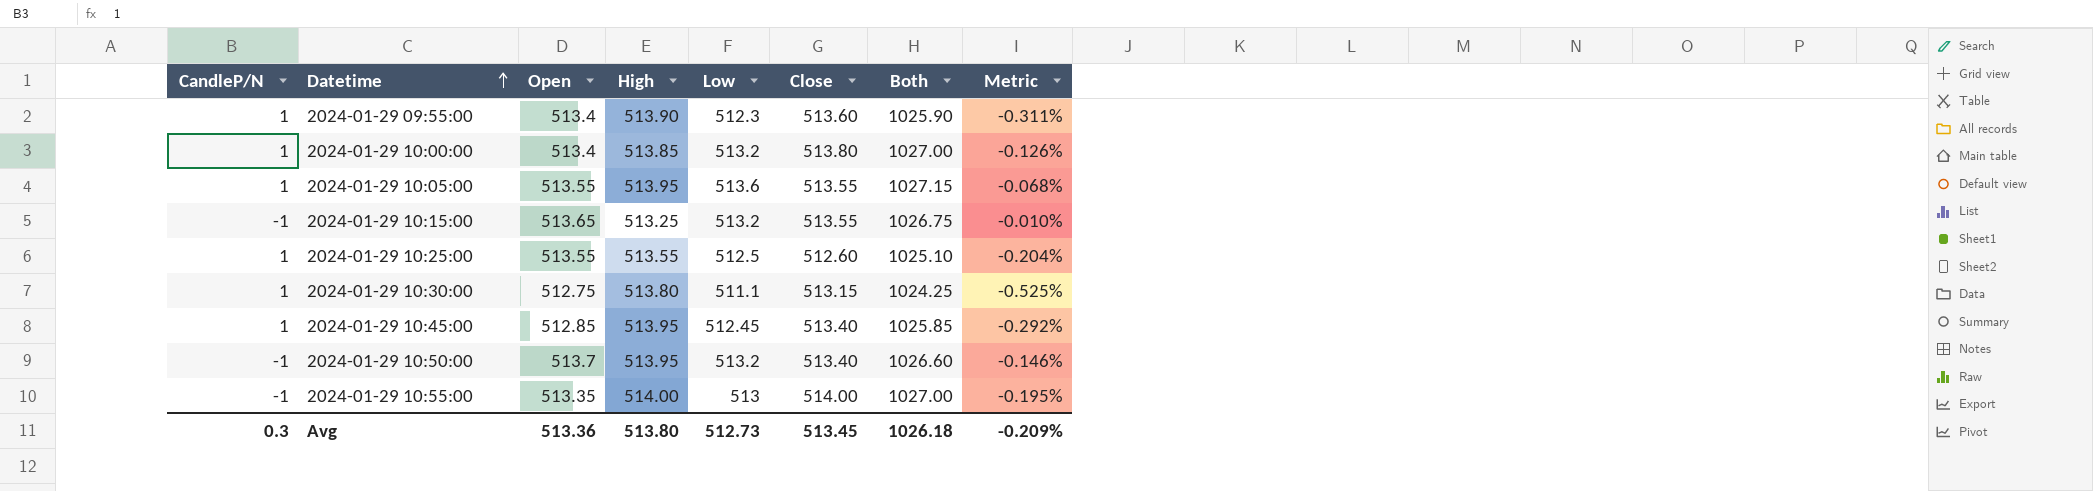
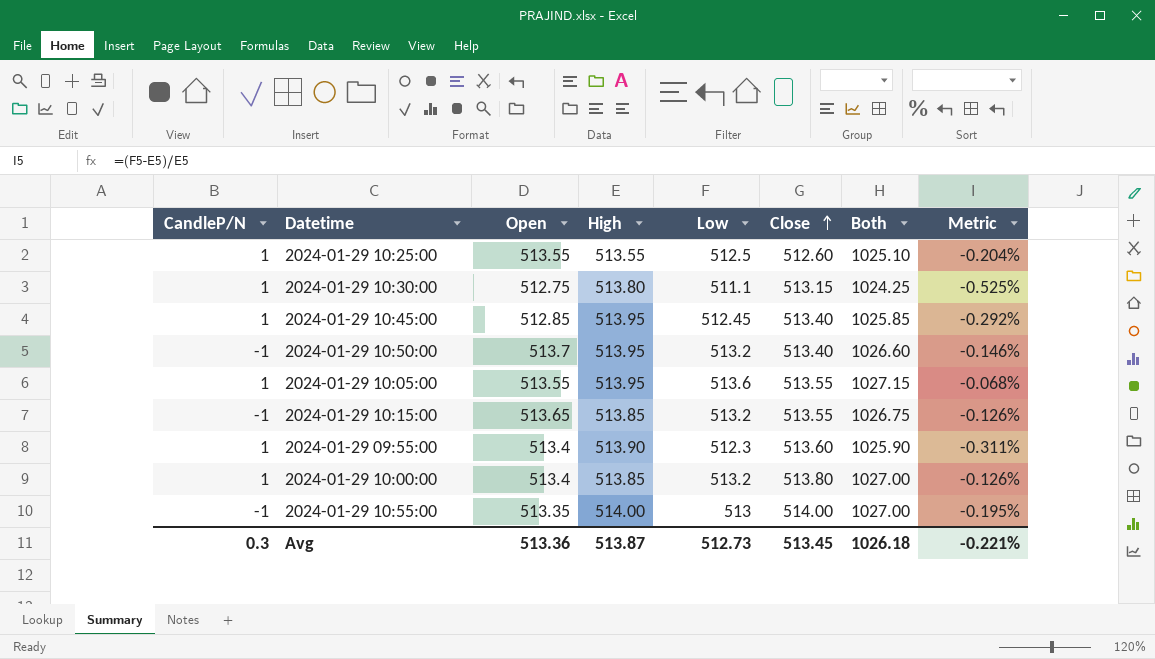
row order: Datetime ascending -> Close ascending
2024-01-29 10:15:00 | High: 513.25 -> 513.85
2024-01-29 10:15:00 | Metric: -0.010% -> -0.126%
Avg | High: 513.80 -> 513.87
Avg | Metric: -0.209% -> -0.221%

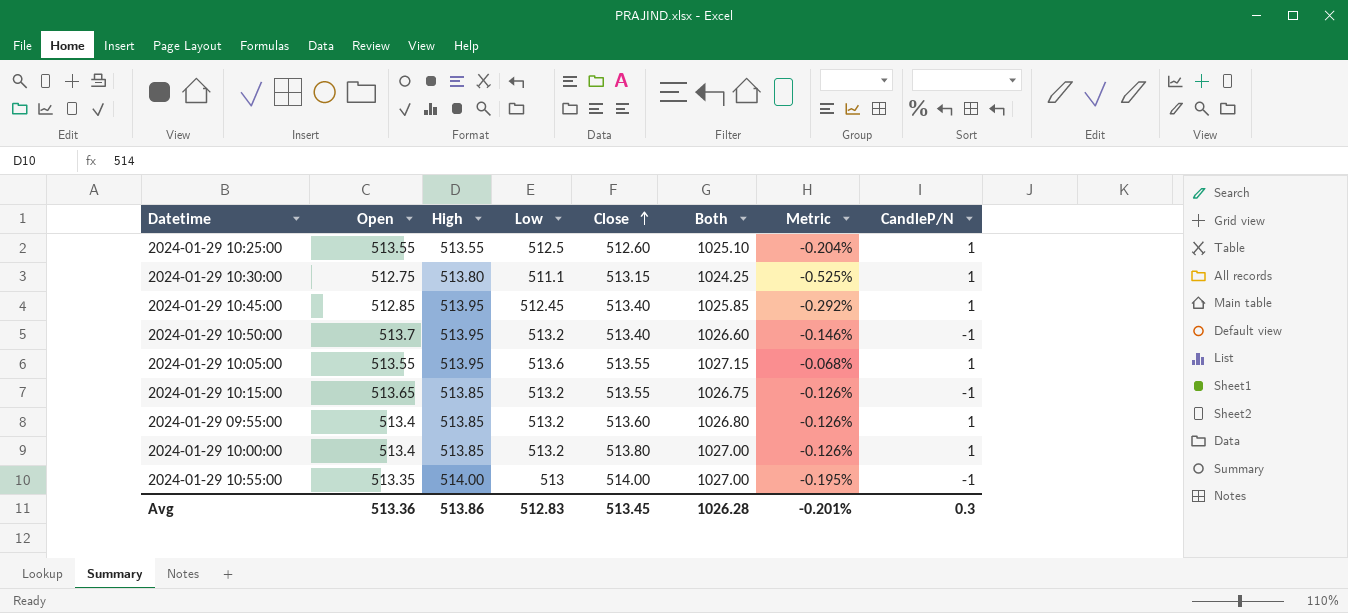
column CandleP/N | position: 1 -> 8
2024-01-29 09:55:00 | High: 513.90 -> 513.85
2024-01-29 09:55:00 | Low: 512.3 -> 513.2
2024-01-29 09:55:00 | Both: 1025.90 -> 1026.80
2024-01-29 09:55:00 | Metric: -0.311% -> -0.126%
Avg | High: 513.87 -> 513.86
Avg | Low: 512.73 -> 512.83
Avg | Both: 1026.18 -> 1026.28
Avg | Metric: -0.221% -> -0.201%

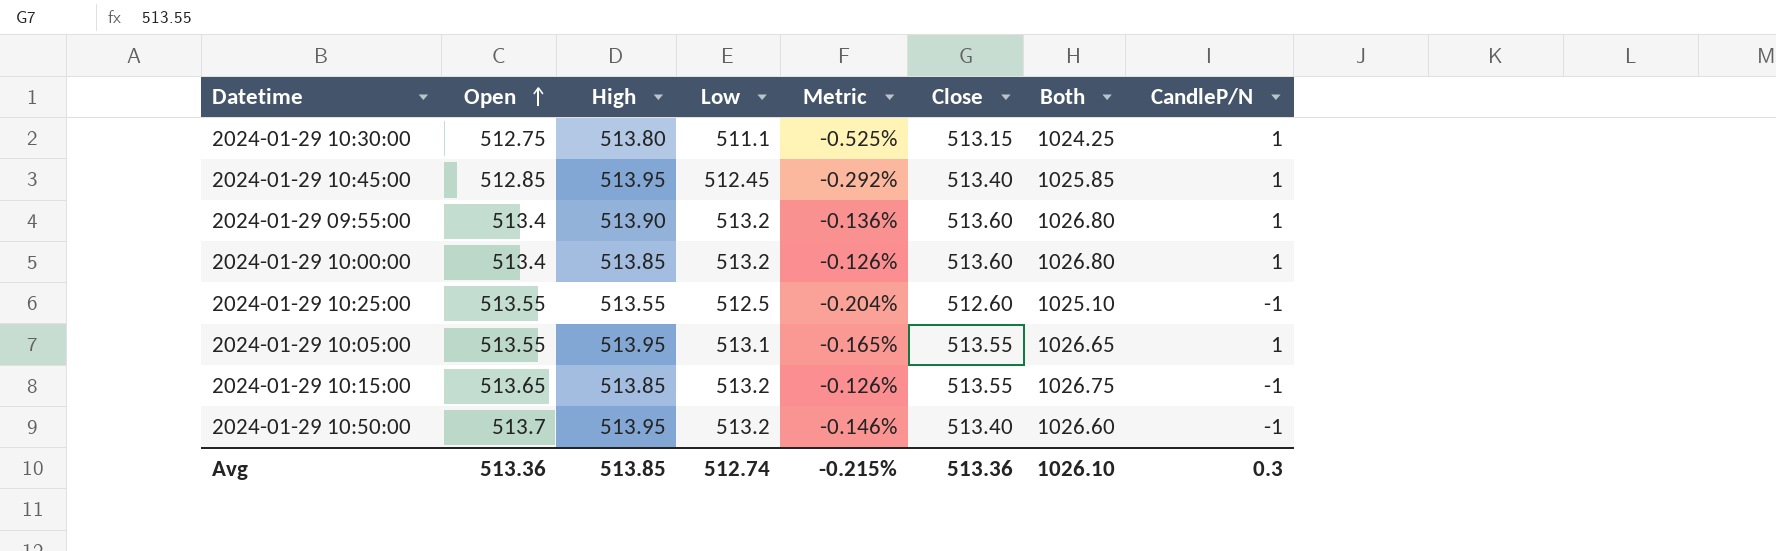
row order: Close ascending -> Open ascending
column Metric | position: 7 -> 5
row 2024-01-29 10:55:00: 513.35 | 514.00 | 513 | 514.00 | 1027.00 | -0.195% | -1 -> none
2024-01-29 09:55:00 | High: 513.85 -> 513.90
2024-01-29 09:55:00 | Metric: -0.126% -> -0.136%
2024-01-29 10:00:00 | Close: 513.80 -> 513.60
2024-01-29 10:00:00 | Both: 1027.00 -> 1026.80
2024-01-29 10:25:00 | CandleP/N: 1 -> -1
2024-01-29 10:05:00 | Low: 513.6 -> 513.1
2024-01-29 10:05:00 | Metric: -0.068% -> -0.165%
2024-01-29 10:05:00 | Both: 1027.15 -> 1026.65
Avg | High: 513.86 -> 513.85
Avg | Low: 512.83 -> 512.74
Avg | Metric: -0.201% -> -0.215%
Avg | Close: 513.45 -> 513.36
Avg | Both: 1026.28 -> 1026.10

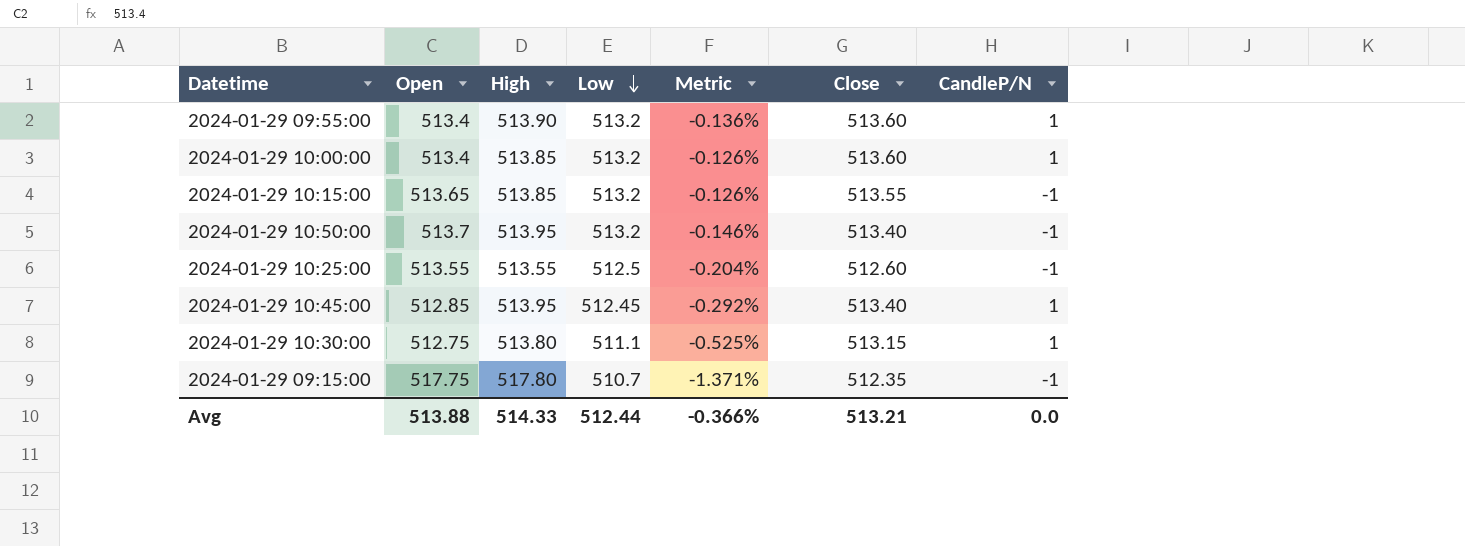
row order: Open ascending -> Low descending
column Both | formula: [Low] + [Close] -> none
row 2024-01-29 10:05:00: 513.55 | 513.95 | 513.1 | -0.165% | 513.55 | 1026.65 | 1 -> none
row 2024-01-29 09:15:00: none -> 517.75 | 517.80 | 510.7 | -1.371% | 512.35 | -1
Avg | Open: 513.36 -> 513.88
Avg | High: 513.85 -> 514.33
Avg | Low: 512.74 -> 512.44
Avg | Metric: -0.215% -> -0.366%
Avg | Close: 513.36 -> 513.21
Avg | CandleP/N: 0.3 -> 0.0

